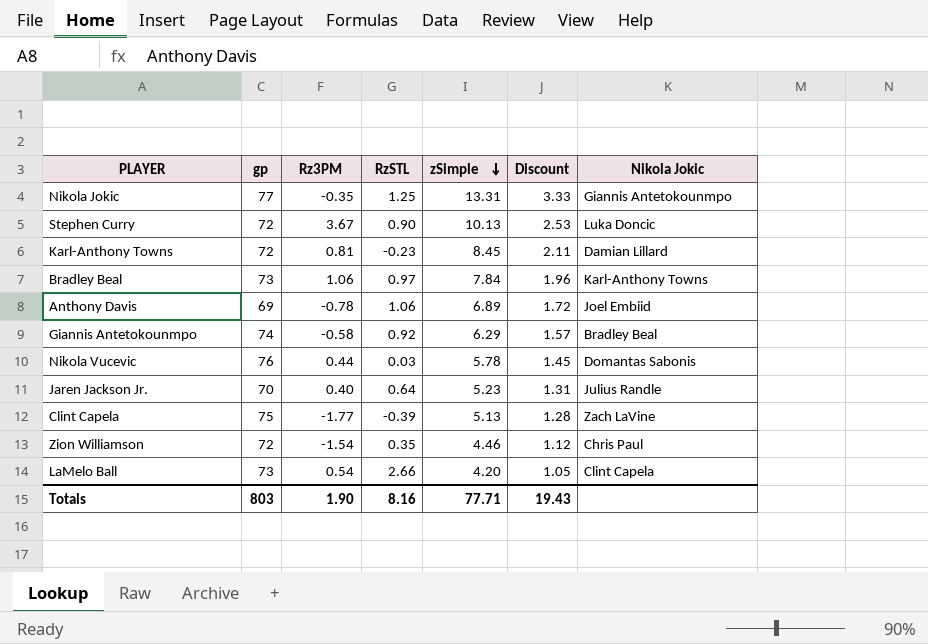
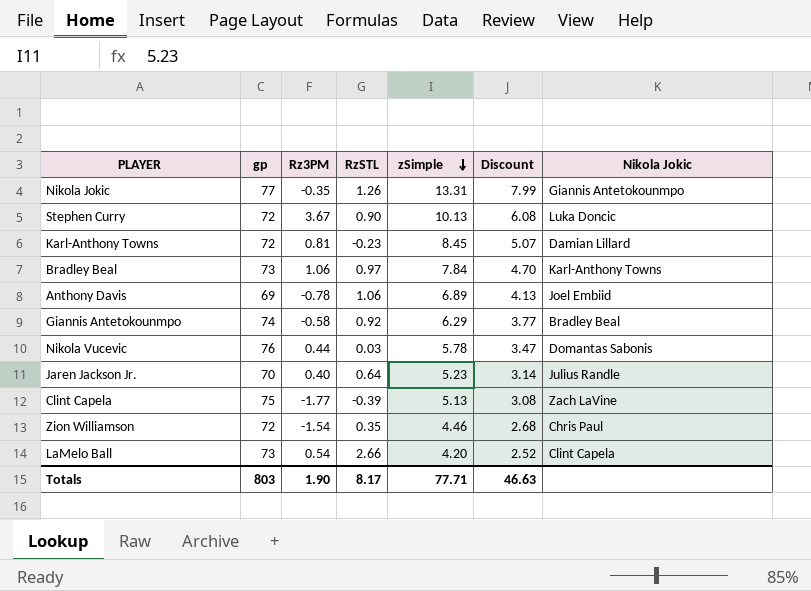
column Discount | formula: [zSimple] * 0.25 -> [zSimple] * 0.6
Nikola Jokic | RzSTL: 1.25 -> 1.26
Totals | RzSTL: 8.16 -> 8.17
Totals | Discount: 19.43 -> 46.63

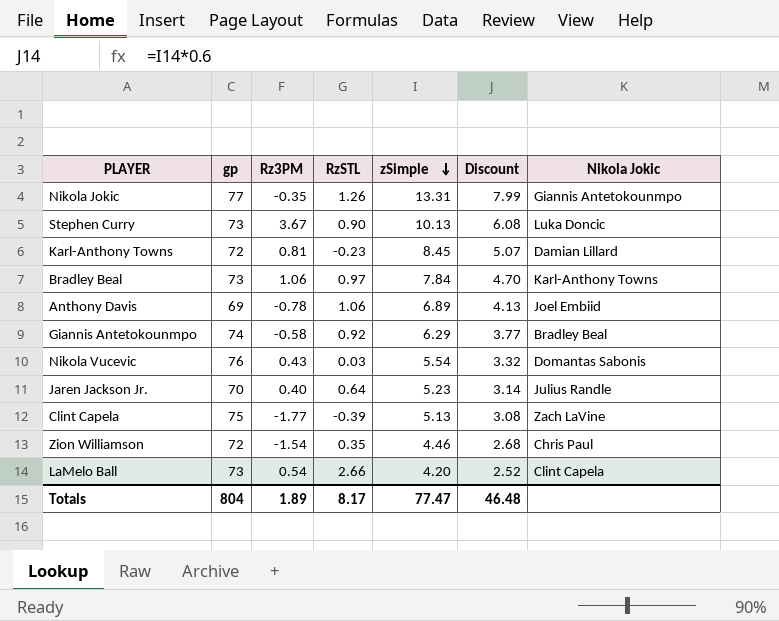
Stephen Curry | gp: 72 -> 73
Nikola Vucevic | Rz3PM: 0.44 -> 0.43
Nikola Vucevic | zSimple: 5.78 -> 5.54
Nikola Vucevic | Discount: 3.47 -> 3.32
Totals | gp: 803 -> 804
Totals | Rz3PM: 1.90 -> 1.89
Totals | zSimple: 77.71 -> 77.47
Totals | Discount: 46.63 -> 46.48

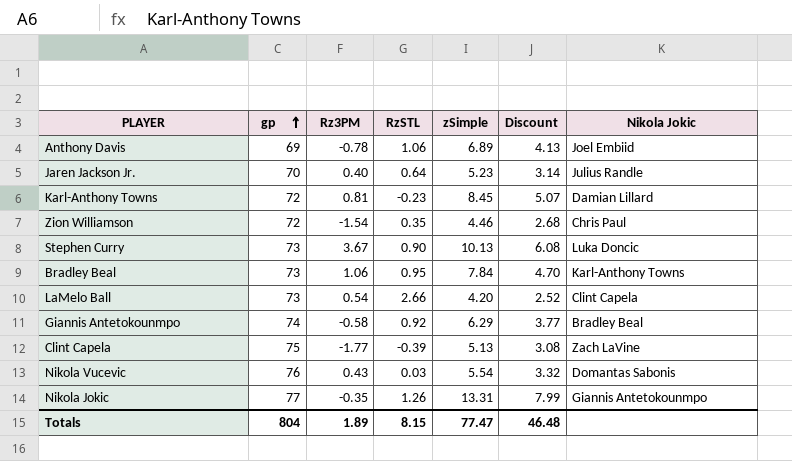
row order: zSimple descending -> gp ascending
Bradley Beal | RzSTL: 0.97 -> 0.95
Totals | RzSTL: 8.17 -> 8.15

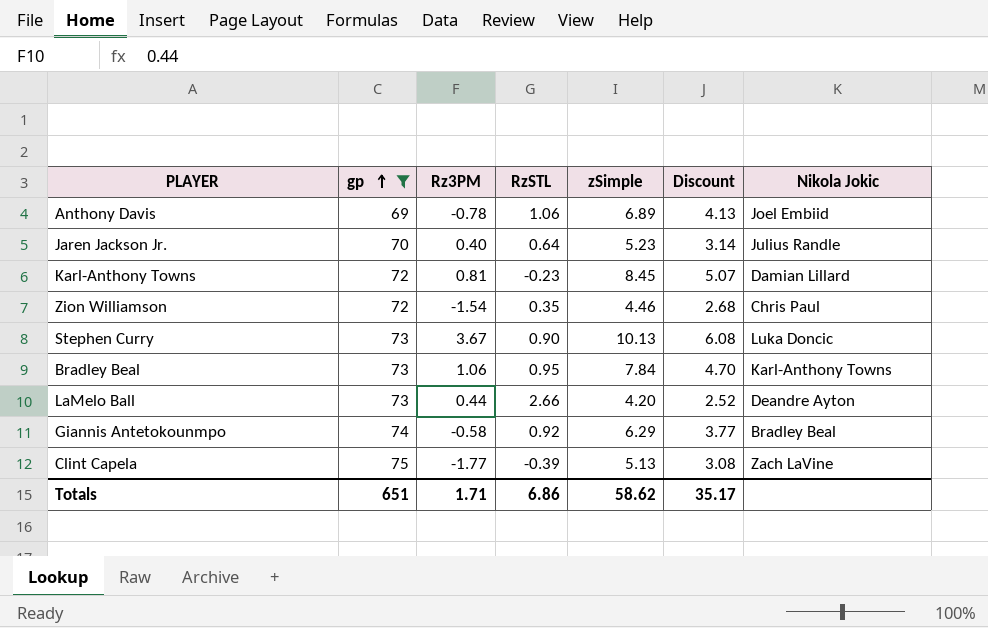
filter: none -> gp <= 75
LaMelo Ball | Rz3PM: 0.54 -> 0.44
LaMelo Ball | Nikola Jokic: Clint Capela -> Deandre Ayton
Totals | gp: 804 -> 651
Totals | Rz3PM: 1.89 -> 1.71
Totals | RzSTL: 8.15 -> 6.86
Totals | zSimple: 77.47 -> 58.62
Totals | Discount: 46.48 -> 35.17

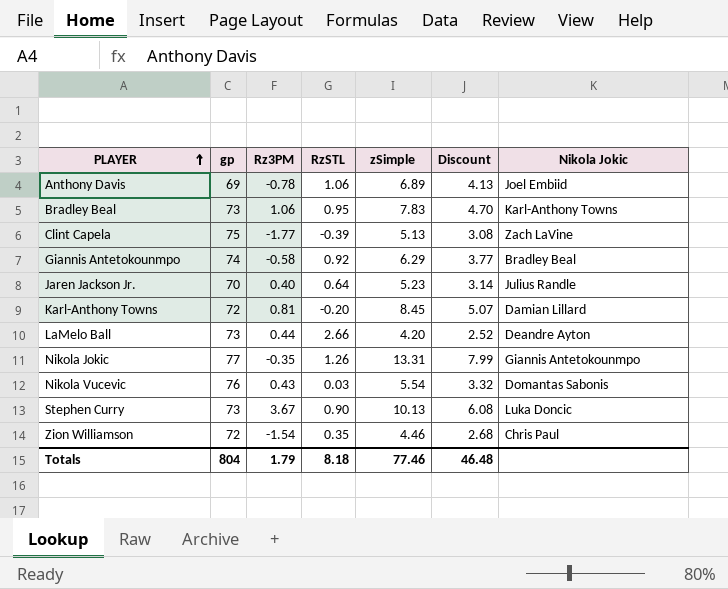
filter: gp <= 75 -> none
row order: gp ascending -> PLAYER ascending
Bradley Beal | zSimple: 7.84 -> 7.83
Karl-Anthony Towns | RzSTL: -0.23 -> -0.20
Totals | gp: 651 -> 804
Totals | Rz3PM: 1.71 -> 1.79
Totals | RzSTL: 6.86 -> 8.18
Totals | zSimple: 58.62 -> 77.46
Totals | Discount: 35.17 -> 46.48

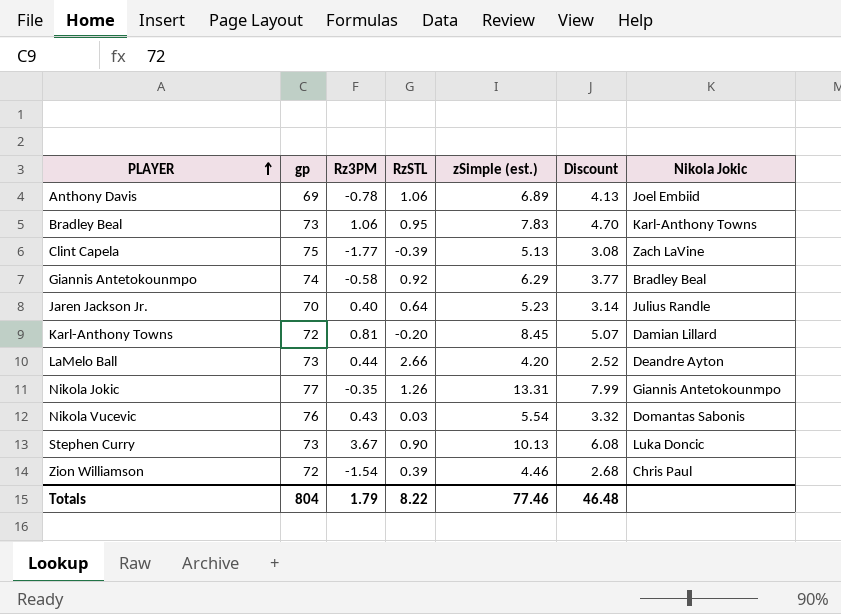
column name: zSimple -> zSimple (est.)
Zion Williamson | RzSTL: 0.35 -> 0.39
Totals | RzSTL: 8.18 -> 8.22

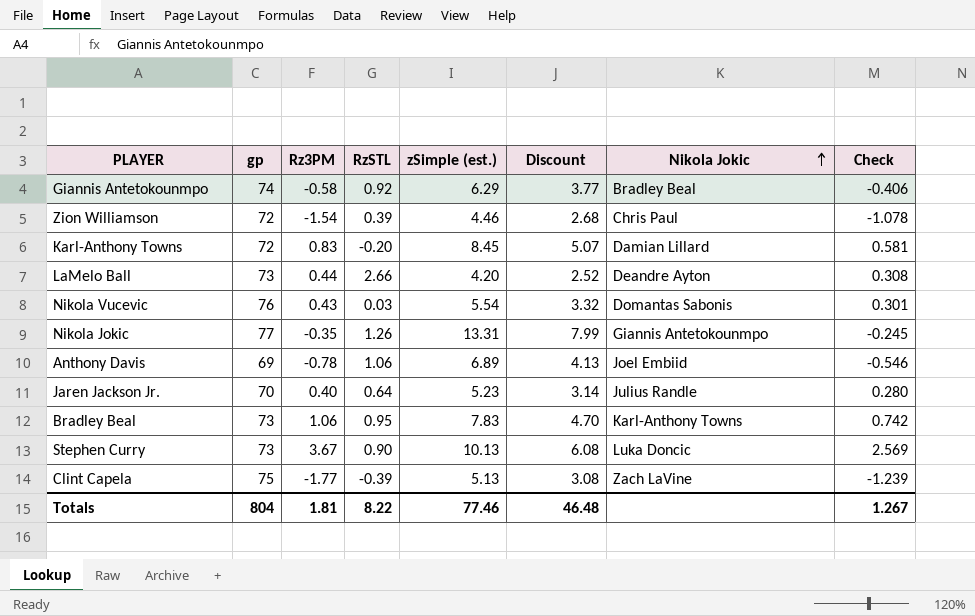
row order: PLAYER ascending -> Nikola Jokic ascending
column Check | formula: none -> [Rz3PM] * 0.7
Karl-Anthony Towns | Rz3PM: 0.81 -> 0.83
Totals | Rz3PM: 1.79 -> 1.81

